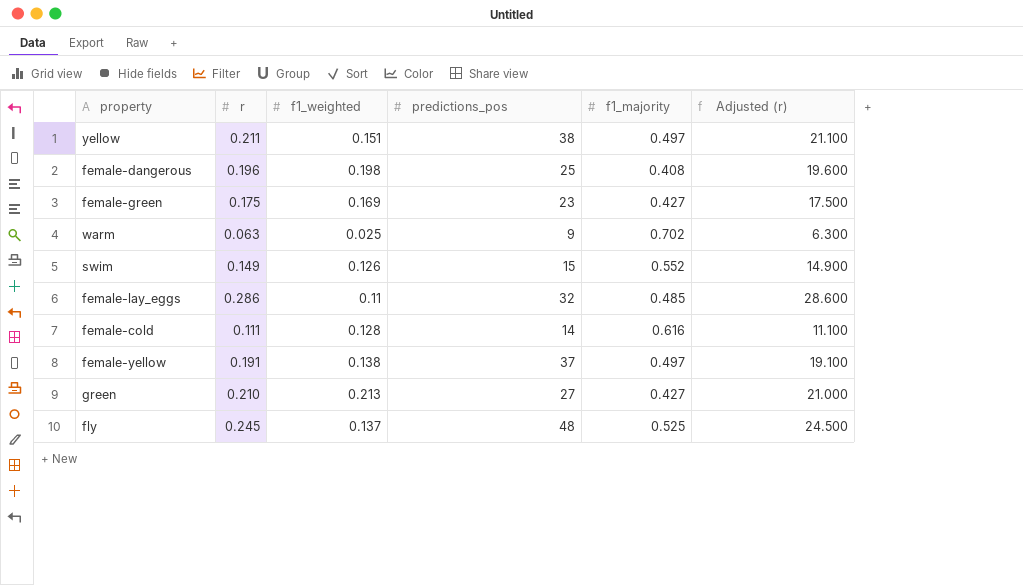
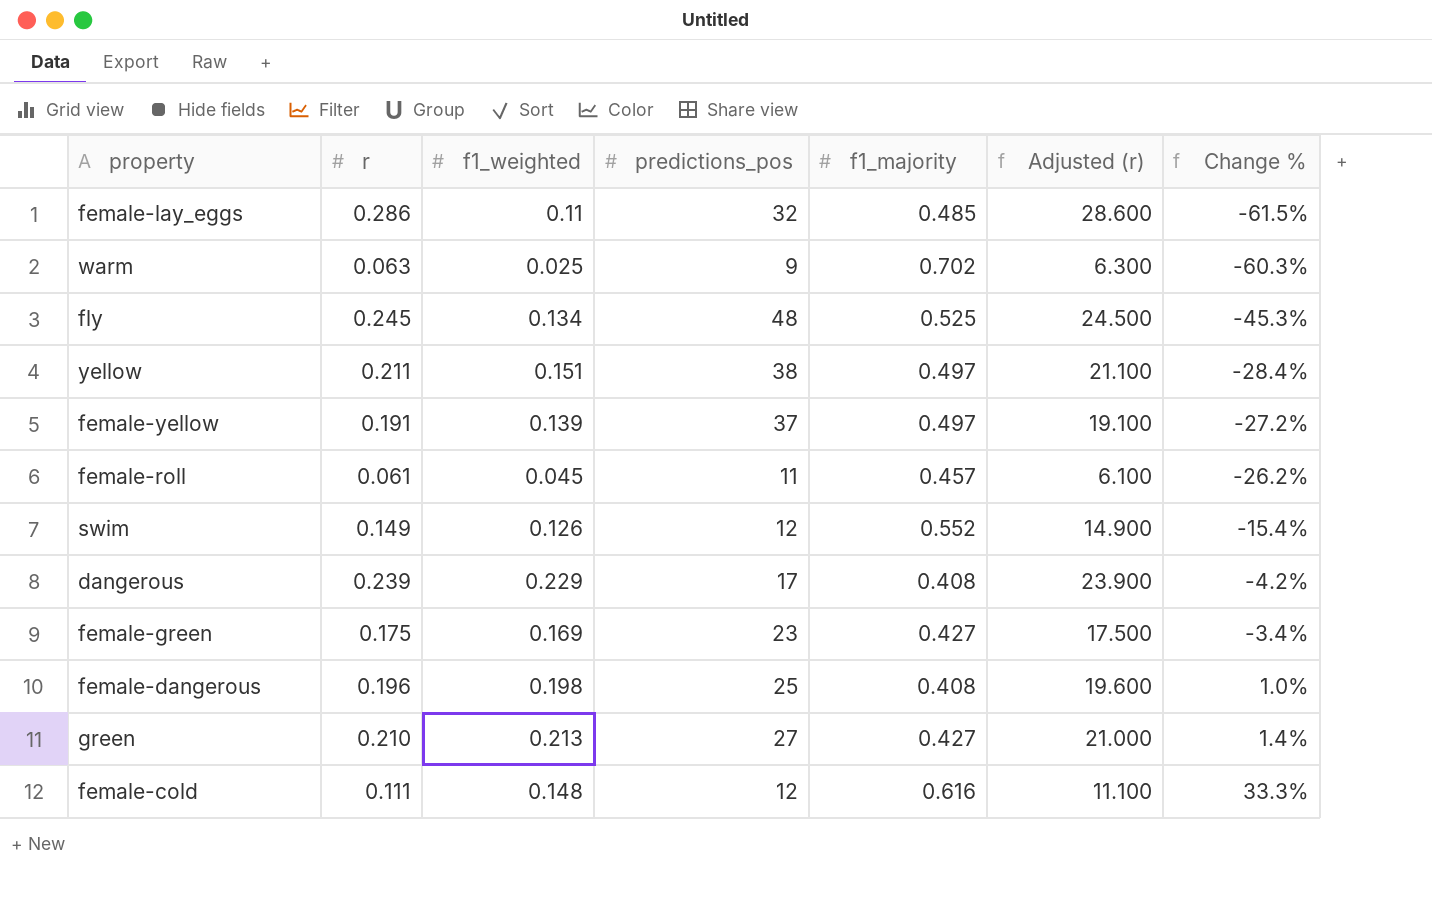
row order: none -> Change % ascending
column Change % | formula: none -> ([f1_weighted] - [r]) / [r]
fly | f1_weighted: 0.137 -> 0.134
female-yellow | f1_weighted: 0.138 -> 0.139
row female-roll: none -> 0.061 | 0.045 | 11 | 0.457 | 6.100 | -26.2%
swim | predictions_pos: 15 -> 12
row dangerous: none -> 0.239 | 0.229 | 17 | 0.408 | 23.900 | -4.2%
female-cold | f1_weighted: 0.128 -> 0.148
female-cold | predictions_pos: 14 -> 12

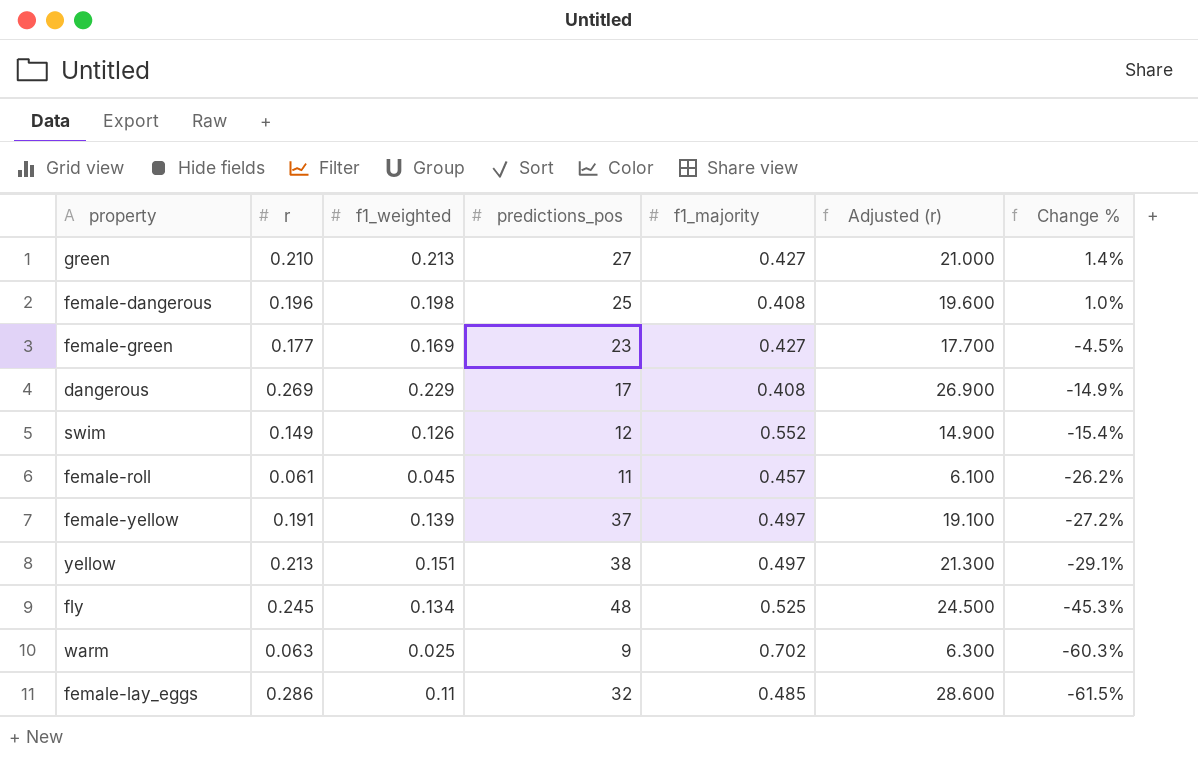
row order: Change % ascending -> Change % descending
row female-cold: 0.111 | 0.148 | 12 | 0.616 | 11.100 | 33.3% -> none
female-green | r: 0.175 -> 0.177
female-green | Adjusted (r): 17.500 -> 17.700
female-green | Change %: -3.4% -> -4.5%
dangerous | r: 0.239 -> 0.269
dangerous | Adjusted (r): 23.900 -> 26.900
dangerous | Change %: -4.2% -> -14.9%
yellow | r: 0.211 -> 0.213
yellow | Adjusted (r): 21.100 -> 21.300
yellow | Change %: -28.4% -> -29.1%

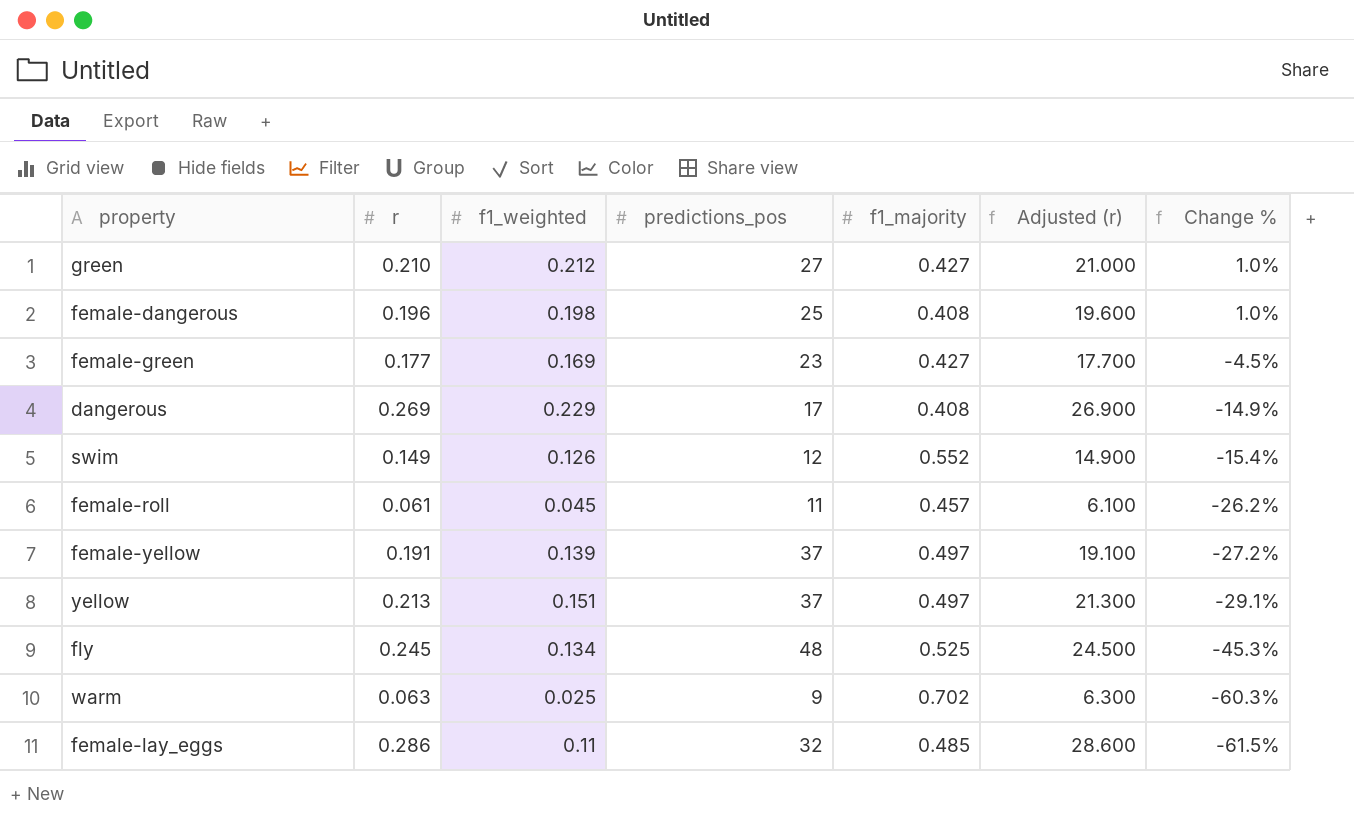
green | f1_weighted: 0.213 -> 0.212
green | Change %: 1.4% -> 1.0%
yellow | predictions_pos: 38 -> 37

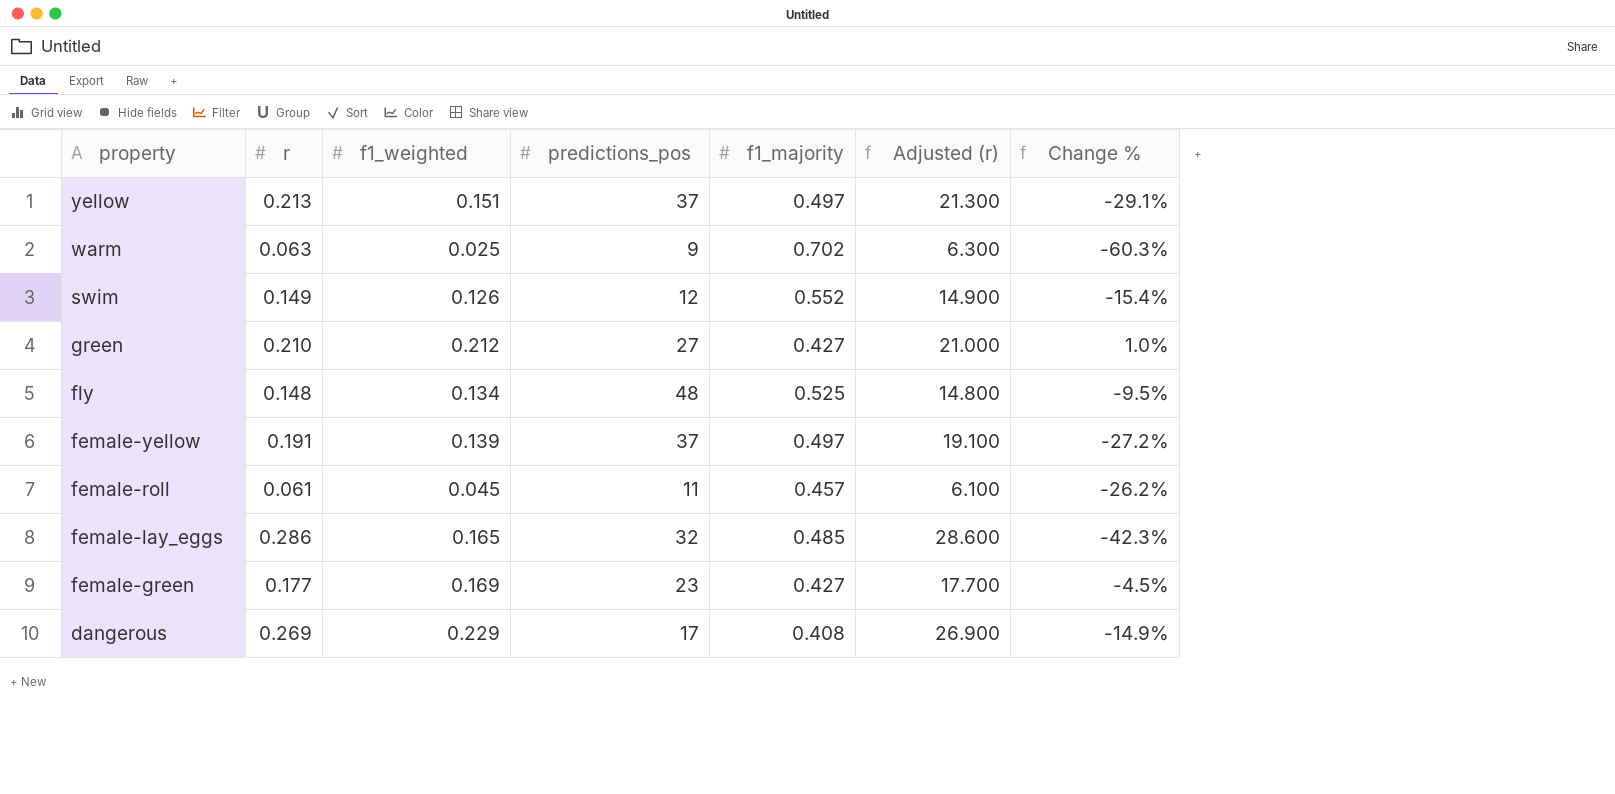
row order: Change % descending -> property descending
row female-dangerous: 0.196 | 0.198 | 25 | 0.408 | 19.600 | 1.0% -> none
fly | r: 0.245 -> 0.148
fly | Adjusted (r): 24.500 -> 14.800
fly | Change %: -45.3% -> -9.5%
female-lay_eggs | f1_weighted: 0.11 -> 0.165
female-lay_eggs | Change %: -61.5% -> -42.3%

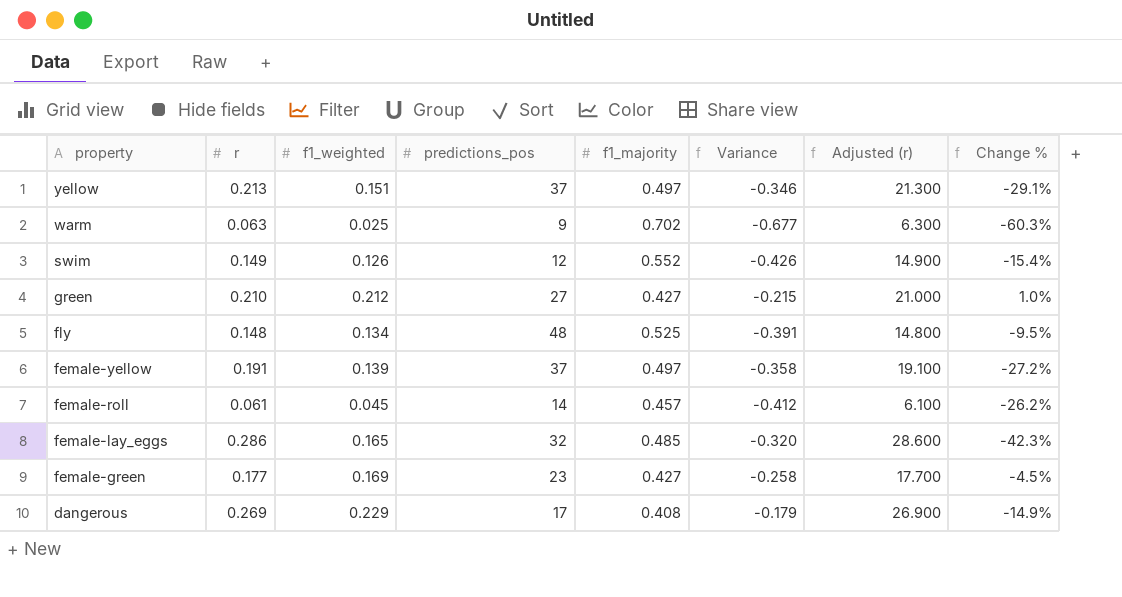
column Variance | formula: none -> [f1_weighted] - [f1_majority]
female-roll | predictions_pos: 11 -> 14

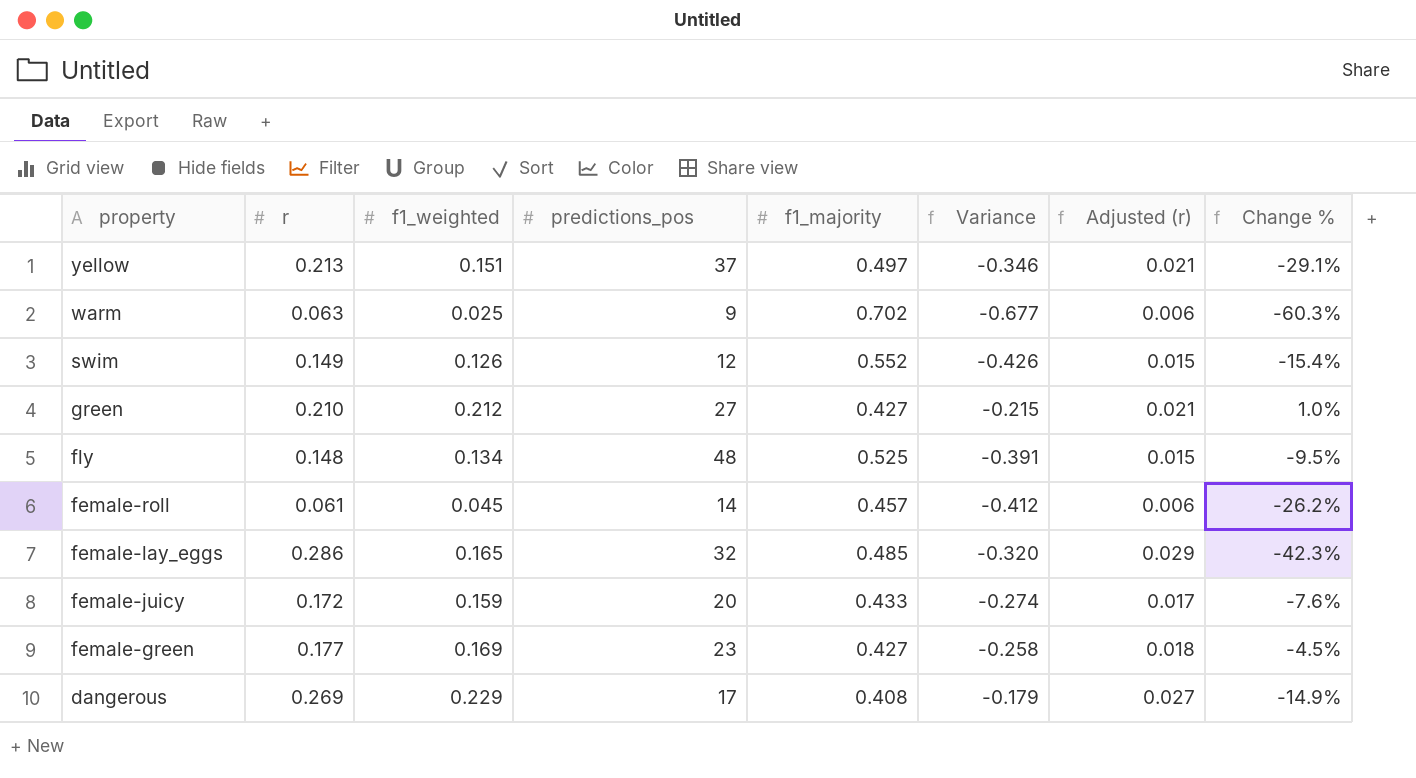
column Adjusted (r) | formula: [r] * 100 -> [r] * 0.1
row female-yellow: 0.191 | 0.139 | 37 | 0.497 | -0.358 | 19.100 | -27.2% -> none
row female-juicy: none -> 0.172 | 0.159 | 20 | 0.433 | -0.274 | 0.017 | -7.6%

